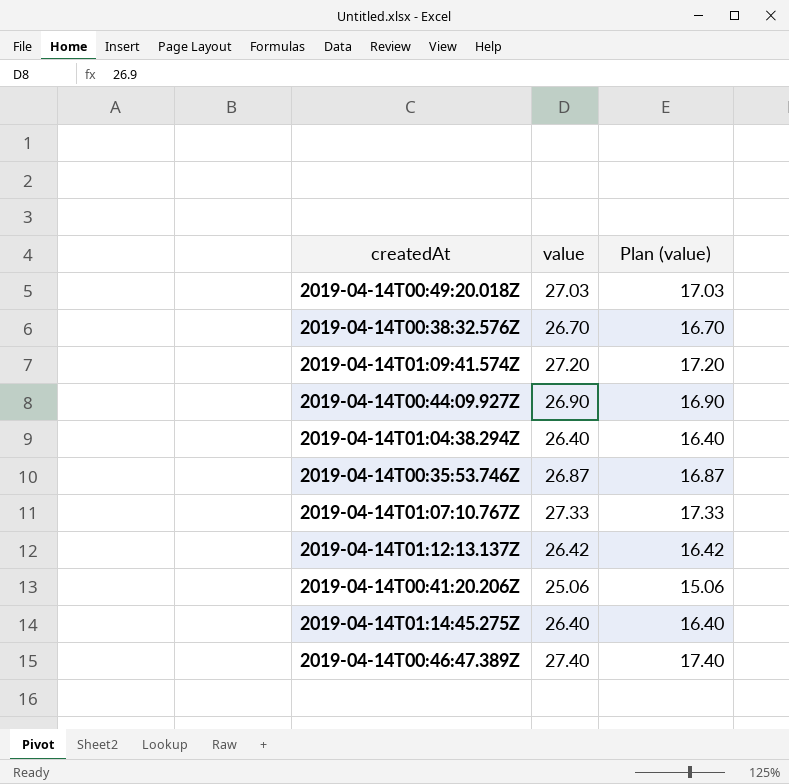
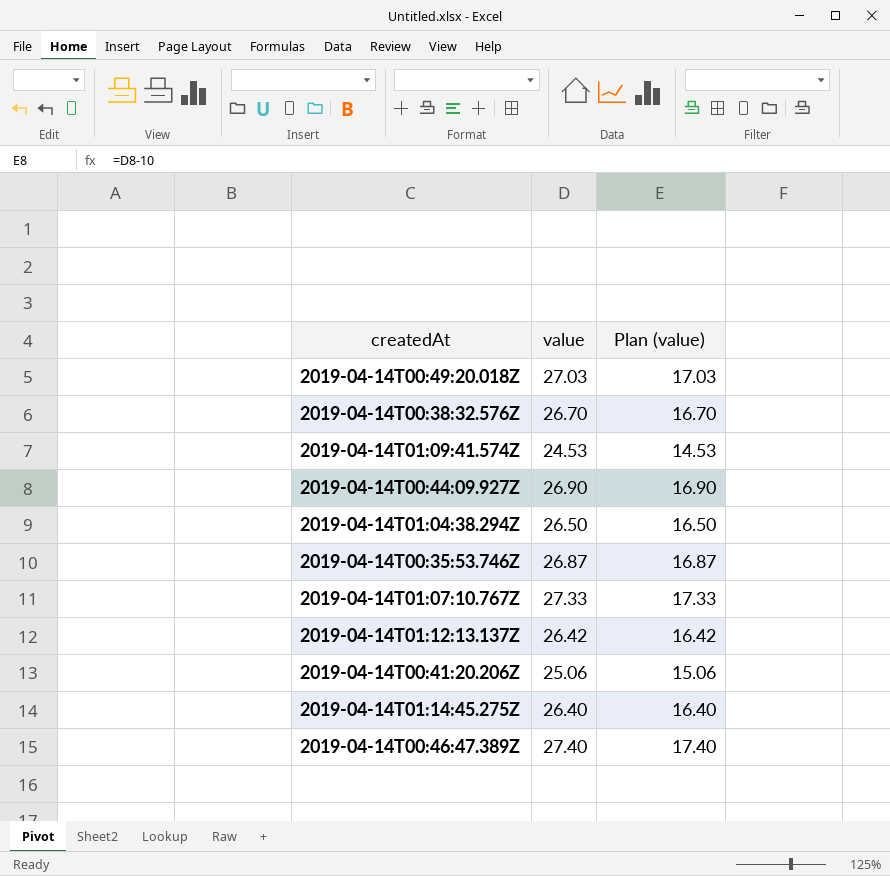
2019-04-14T01:09:41.574Z | value: 27.20 -> 24.53
2019-04-14T01:09:41.574Z | Plan (value): 17.20 -> 14.53
2019-04-14T01:04:38.294Z | value: 26.40 -> 26.50
2019-04-14T01:04:38.294Z | Plan (value): 16.40 -> 16.50

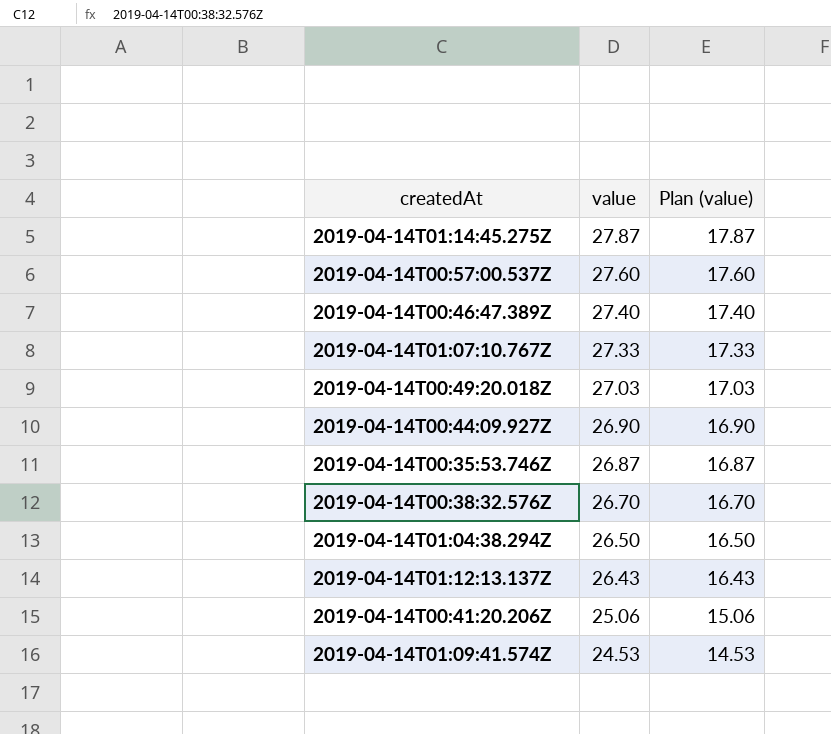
row order: none -> value descending
2019-04-14T01:14:45.275Z | value: 26.40 -> 27.87
2019-04-14T01:14:45.275Z | Plan (value): 16.40 -> 17.87
row 2019-04-14T00:57:00.537Z: none -> 27.60 | 17.60
2019-04-14T01:12:13.137Z | value: 26.42 -> 26.43
2019-04-14T01:12:13.137Z | Plan (value): 16.42 -> 16.43

